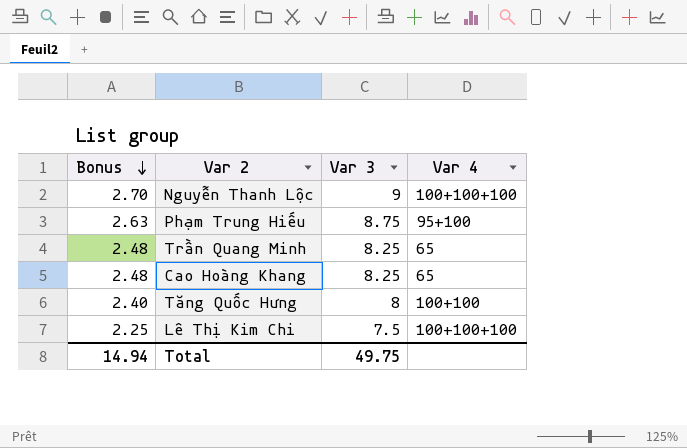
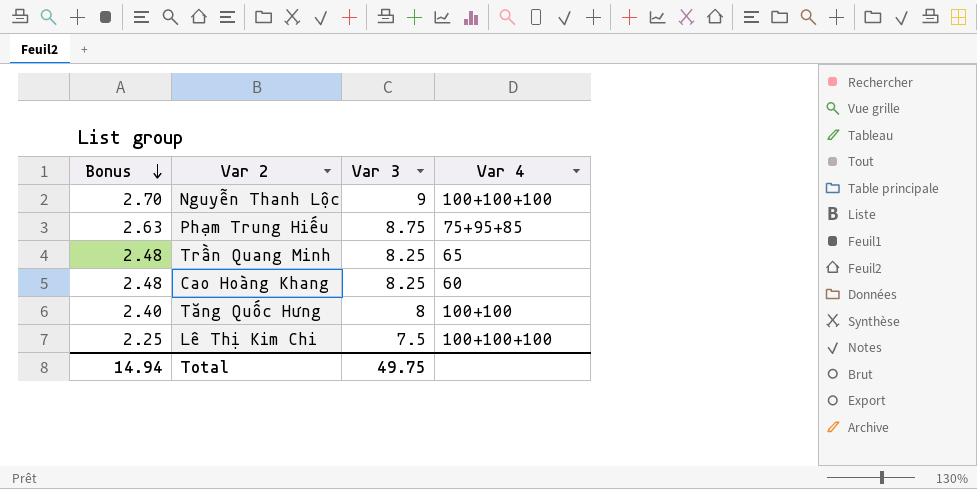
Phạm Trung Hiếu | Var 4: 95+100 -> 75+95+85
Cao Hoàng Khang | Var 4: 65 -> 60

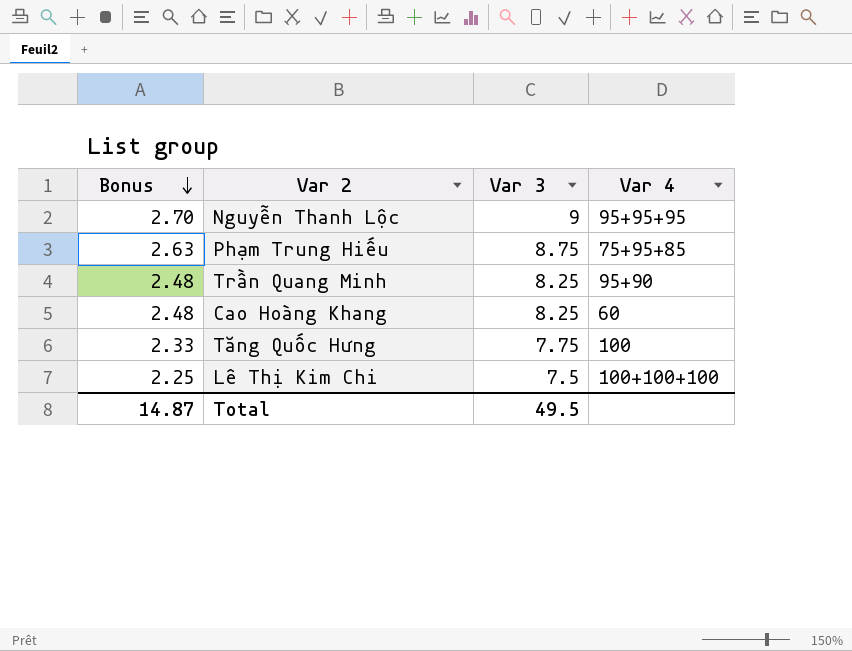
Nguyễn Thanh Lộc | Var 4: 100+100+100 -> 95+95+95
Trần Quang Minh | Var 4: 65 -> 95+90
Tăng Quốc Hưng | Bonus: 2.40 -> 2.33
Tăng Quốc Hưng | Var 3: 8 -> 7.75
Tăng Quốc Hưng | Var 4: 100+100 -> 100
Total | Bonus: 14.94 -> 14.87
Total | Var 3: 49.75 -> 49.5

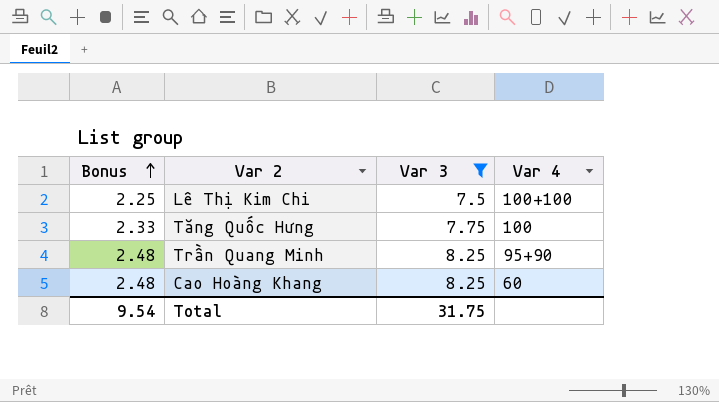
filter: none -> Var 3 <= 8.25
row order: Bonus descending -> Bonus ascending
Lê Thị Kim Chi | Var 4: 100+100+100 -> 100+100
Total | Bonus: 14.87 -> 9.54
Total | Var 3: 49.5 -> 31.75

